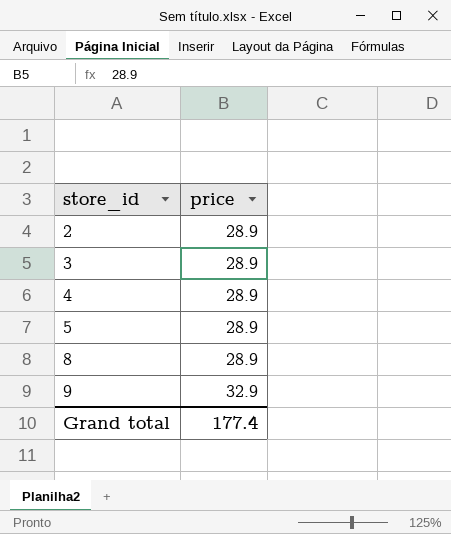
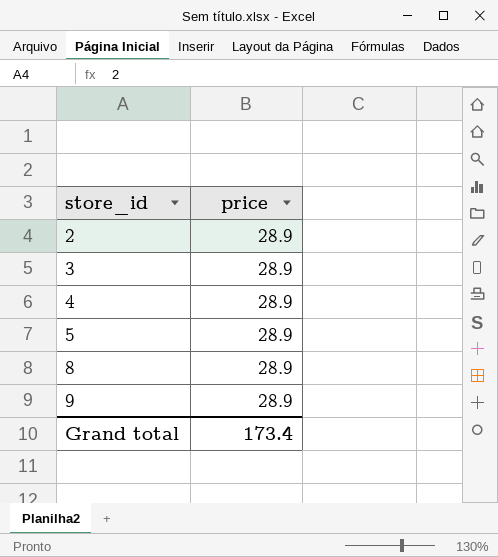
9 | price: 32.9 -> 28.9
Grand total | price: 177.4 -> 173.4

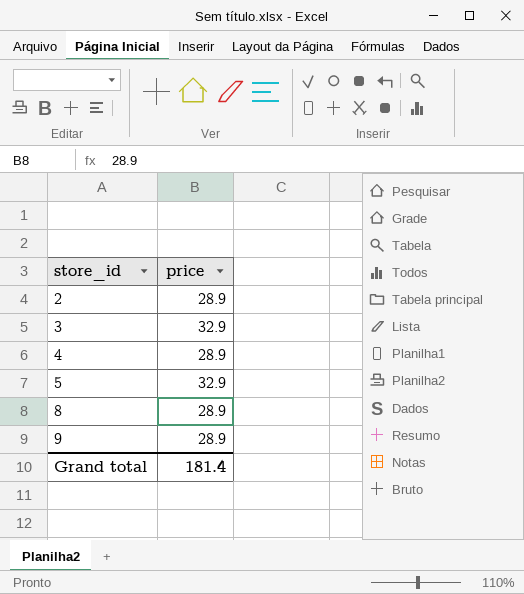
3 | price: 28.9 -> 32.9
5 | price: 28.9 -> 32.9
Grand total | price: 173.4 -> 181.4

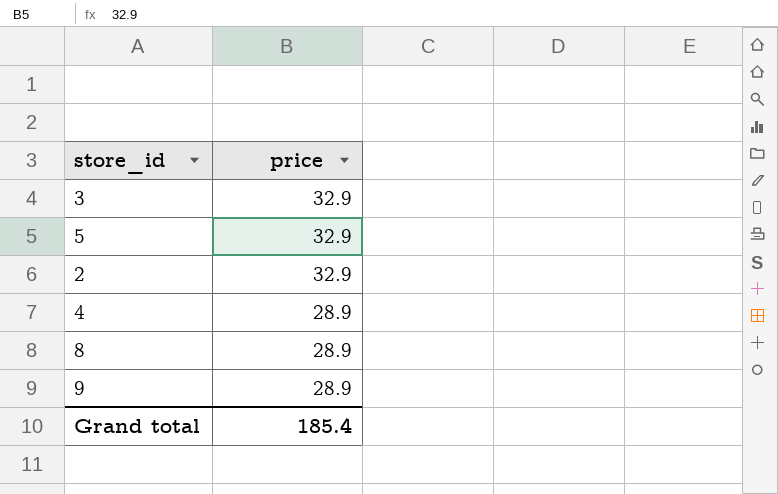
row order: store_id ascending -> price descending
2 | price: 28.9 -> 32.9
Grand total | price: 181.4 -> 185.4

